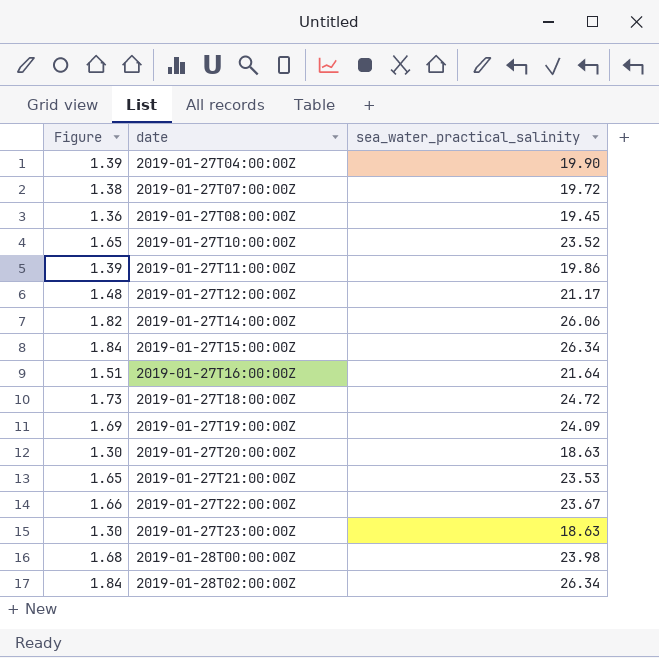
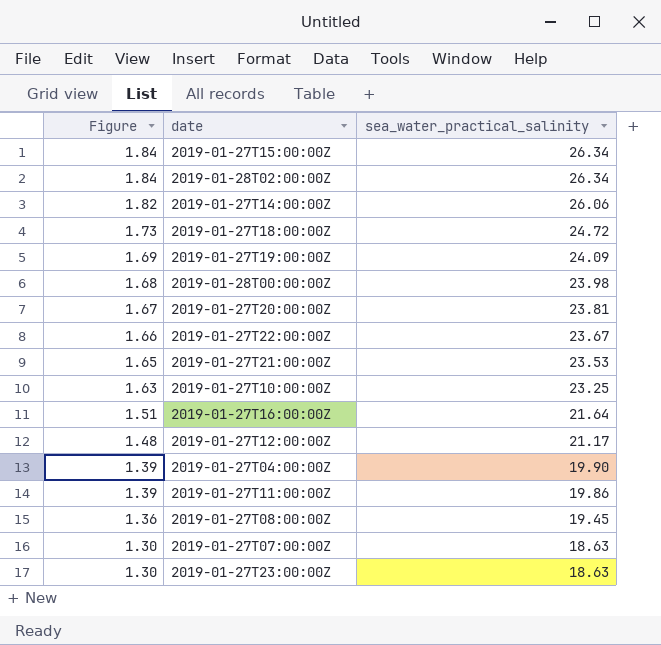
row order: date ascending -> Figure descending
2019-01-27T20:00:00Z | Figure: 1.30 -> 1.67
2019-01-27T20:00:00Z | sea_water_practical_salinity: 18.63 -> 23.81
2019-01-27T10:00:00Z | Figure: 1.65 -> 1.63
2019-01-27T10:00:00Z | sea_water_practical_salinity: 23.52 -> 23.25
2019-01-27T07:00:00Z | Figure: 1.38 -> 1.30
2019-01-27T07:00:00Z | sea_water_practical_salinity: 19.72 -> 18.63

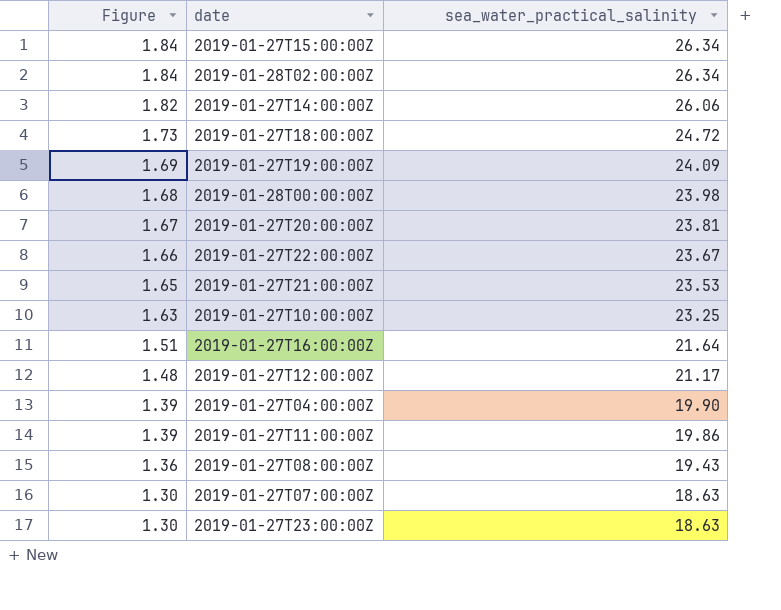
2019-01-27T08:00:00Z | sea_water_practical_salinity: 19.45 -> 19.43

